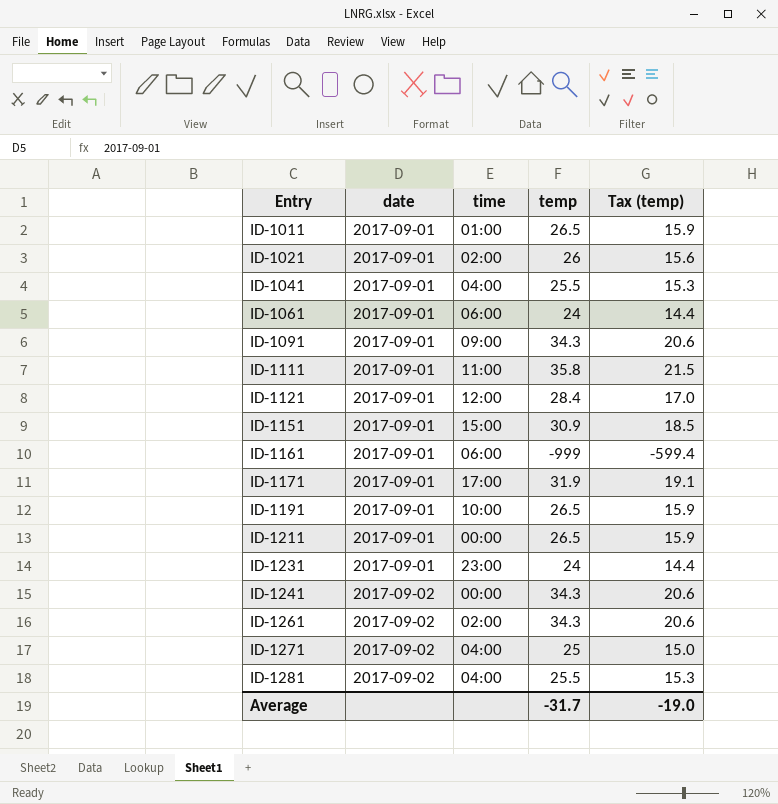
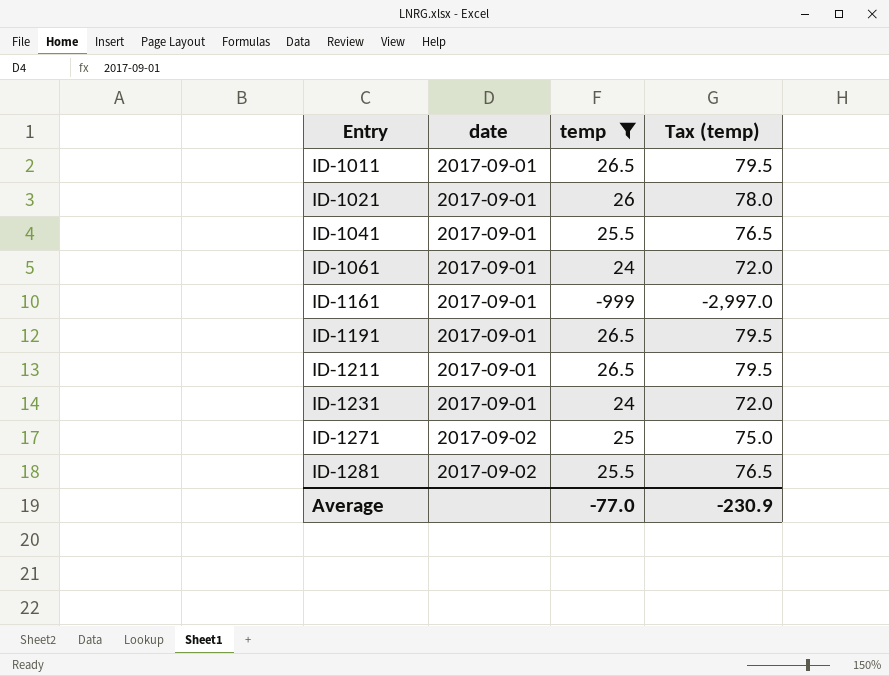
filter: none -> temp <= 26.5
column time | position: 3 -> none
column Tax (temp) | formula: [temp] * 0.6 -> [temp] * 3
Average | temp: -31.7 -> -77.0
Average | Tax (temp): -19.0 -> -230.9

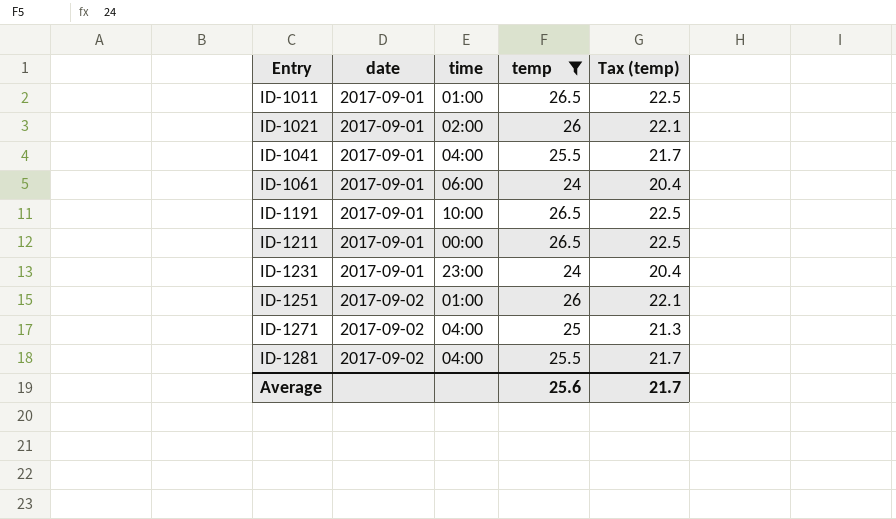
column time | position: none -> 3
column Tax (temp) | formula: [temp] * 3 -> [temp] * 0.85
row ID-1161: 2017-09-01 | -999 | -2,997.0 -> none
row ID-1251: none -> 2017-09-02 | 01:00 | 26 | 22.1
Average | temp: -77.0 -> 25.6
Average | Tax (temp): -230.9 -> 21.7

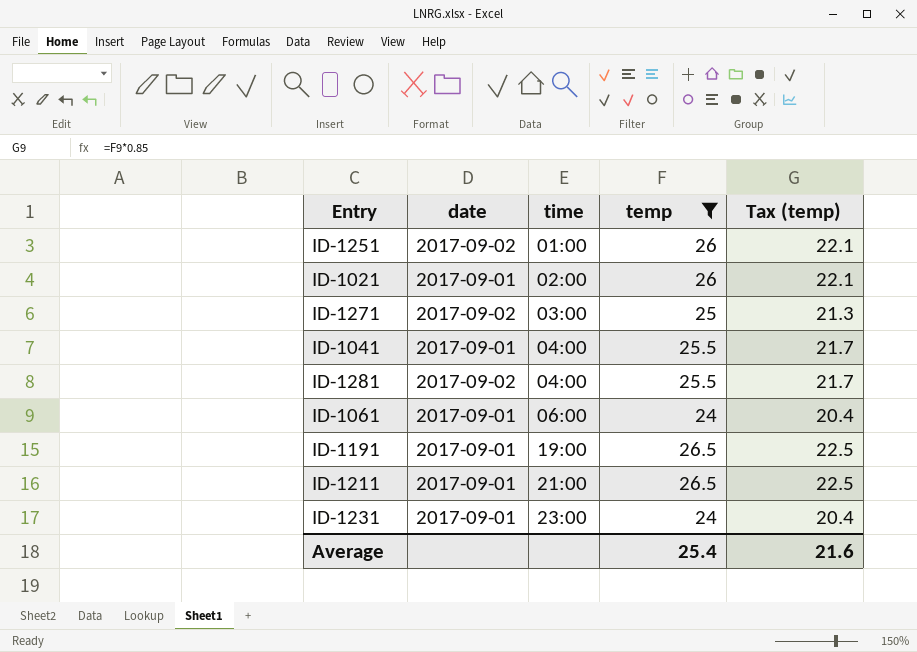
row order: Entry ascending -> time ascending
row ID-1011: 2017-09-01 | 01:00 | 26.5 | 22.5 -> none
ID-1271 | time: 04:00 -> 03:00
ID-1191 | time: 10:00 -> 19:00
ID-1211 | time: 00:00 -> 21:00
Average | temp: 25.6 -> 25.4
Average | Tax (temp): 21.7 -> 21.6

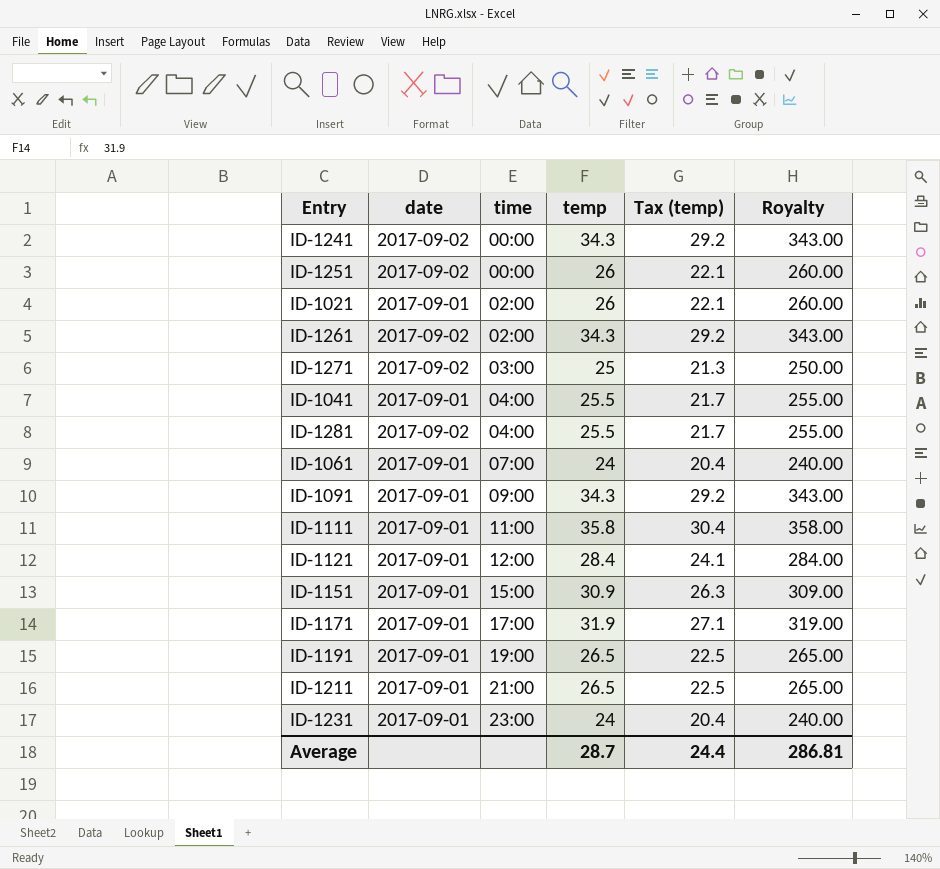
filter: temp <= 26.5 -> none
column Royalty | formula: none -> [temp] * 10
ID-1251 | time: 01:00 -> 00:00
ID-1061 | time: 06:00 -> 07:00
Average | temp: 25.4 -> 28.7
Average | Tax (temp): 21.6 -> 24.4

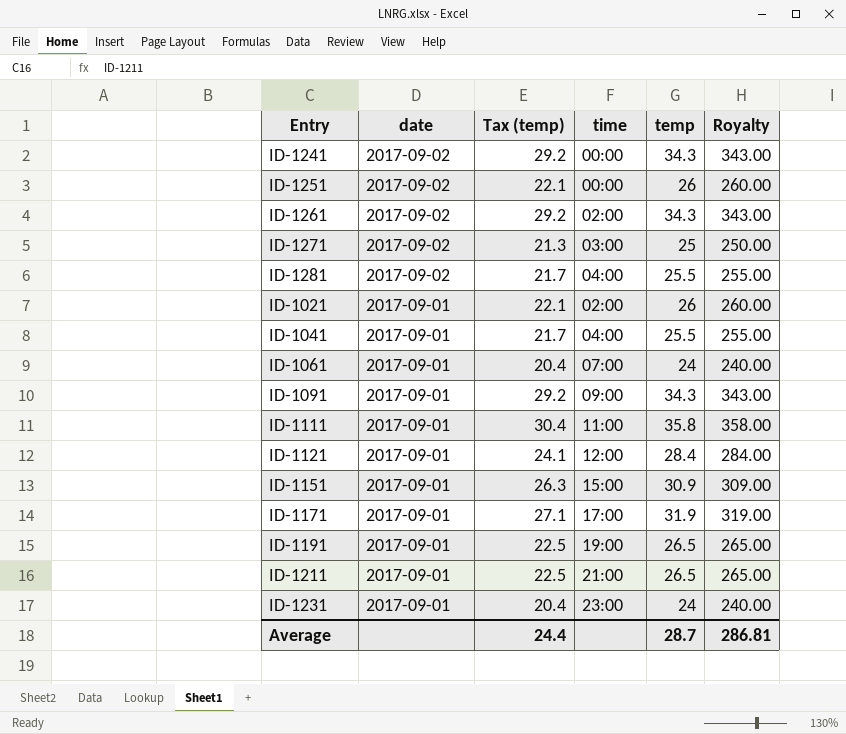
row order: time ascending -> date descending
column Tax (temp) | position: 5 -> 3

